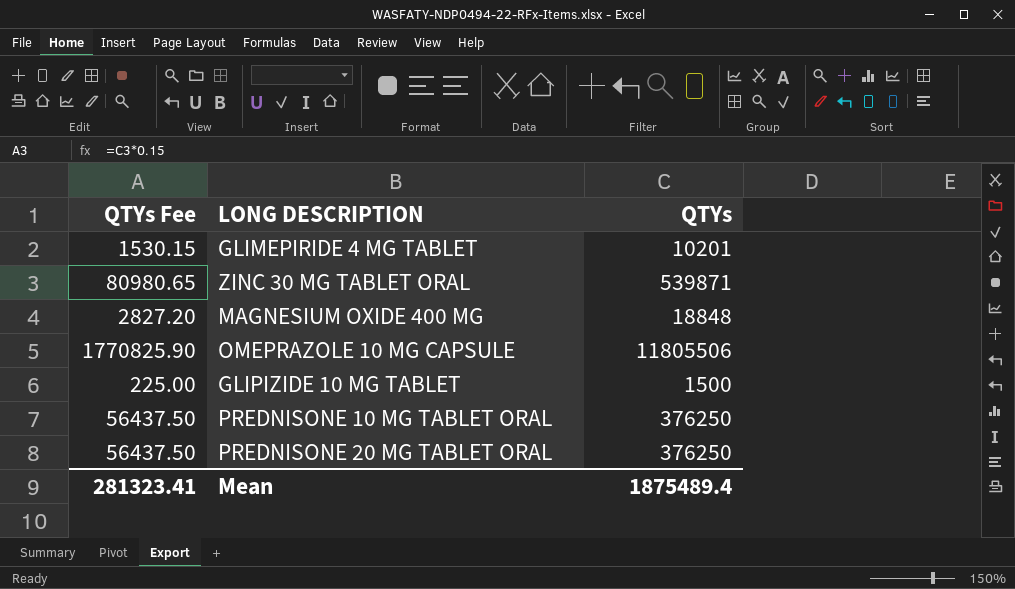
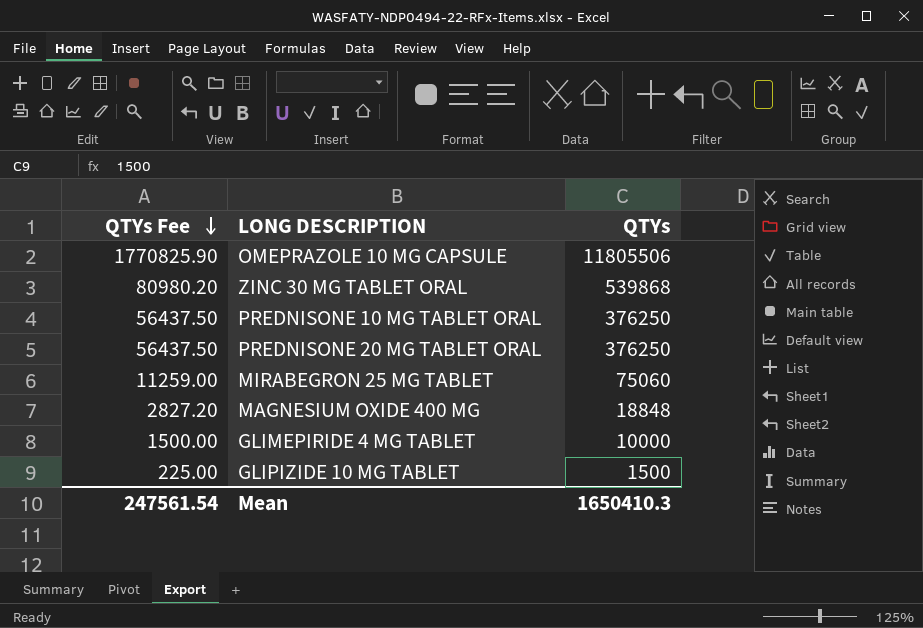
row order: none -> QTYs Fee descending
ZINC 30 MG TABLET ORAL | QTYs Fee: 80980.65 -> 80980.20
ZINC 30 MG TABLET ORAL | QTYs: 539871 -> 539868
row MIRABEGRON 25 MG TABLET: none -> 11259.00 | 75060
GLIMEPIRIDE 4 MG TABLET | QTYs Fee: 1530.15 -> 1500.00
GLIMEPIRIDE 4 MG TABLET | QTYs: 10201 -> 10000
Mean | QTYs Fee: 281323.41 -> 247561.54
Mean | QTYs: 1875489.4 -> 1650410.3

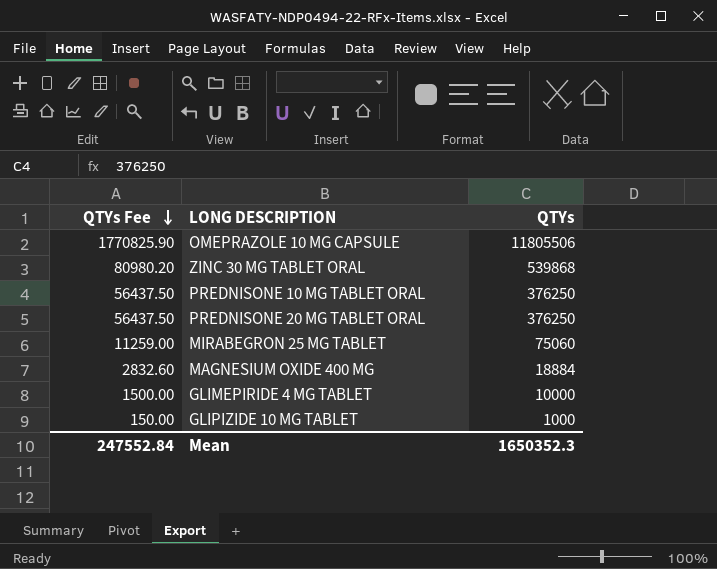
MAGNESIUM OXIDE 400 MG | QTYs Fee: 2827.20 -> 2832.60
MAGNESIUM OXIDE 400 MG | QTYs: 18848 -> 18884
GLIPIZIDE 10 MG TABLET | QTYs Fee: 225.00 -> 150.00
GLIPIZIDE 10 MG TABLET | QTYs: 1500 -> 1000
Mean | QTYs Fee: 247561.54 -> 247552.84
Mean | QTYs: 1650410.3 -> 1650352.3

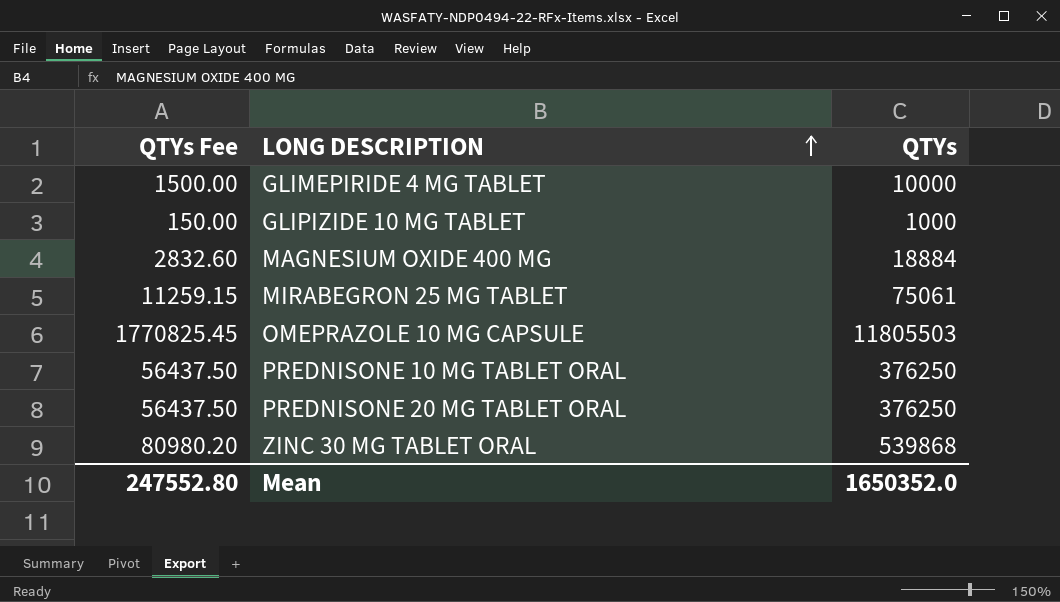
row order: QTYs Fee descending -> LONG DESCRIPTION ascending
MIRABEGRON 25 MG TABLET | QTYs Fee: 11259.00 -> 11259.15
MIRABEGRON 25 MG TABLET | QTYs: 75060 -> 75061
OMEPRAZOLE 10 MG CAPSULE | QTYs Fee: 1770825.90 -> 1770825.45
OMEPRAZOLE 10 MG CAPSULE | QTYs: 11805506 -> 11805503
Mean | QTYs Fee: 247552.84 -> 247552.80
Mean | QTYs: 1650352.3 -> 1650352.0

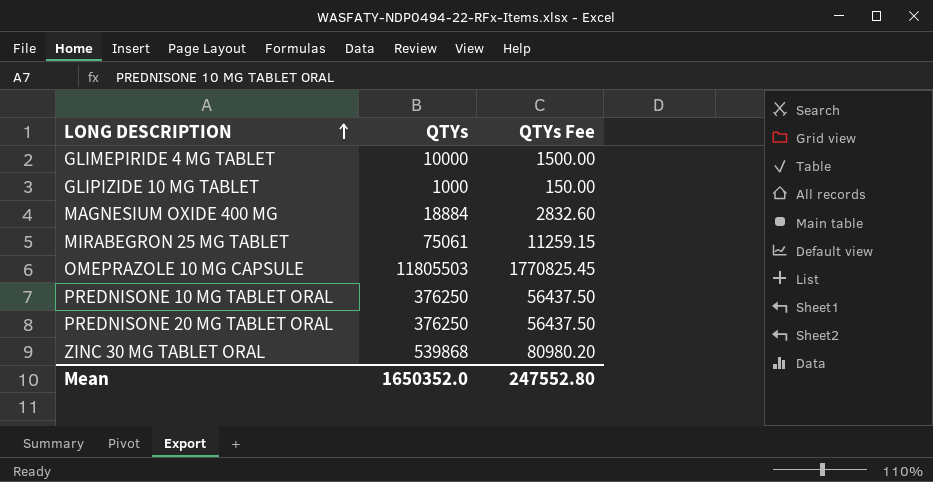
column QTYs Fee | position: 1 -> 3

